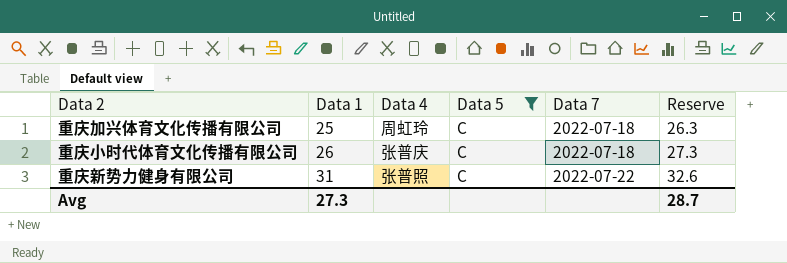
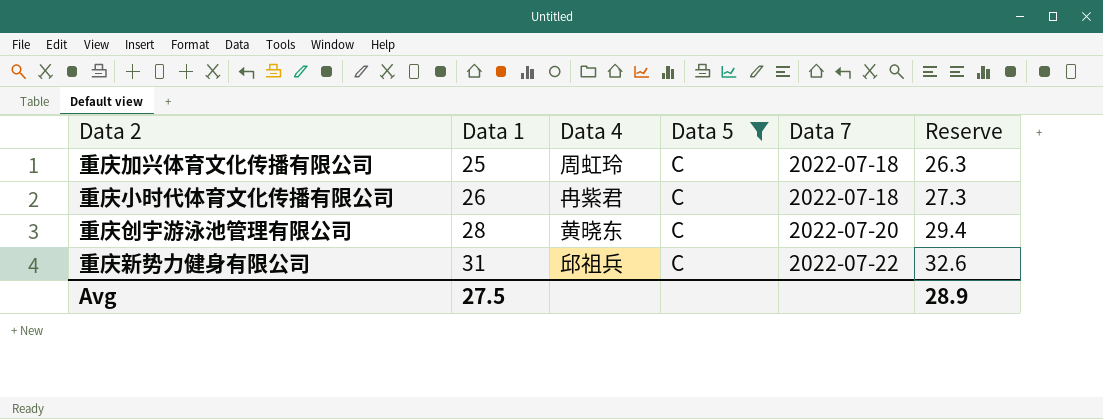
重庆小时代体育文化传播有限公司 | Data 4: 张普庆 -> 冉紫君
row 重庆创宇游泳池管理有限公司: none -> 28 | 黄晓东 | C | 2022-07-20 | 29.4
重庆新势力健身有限公司 | Data 4: 张普照 -> 邱祖兵
Avg | Data 1: 27.3 -> 27.5
Avg | Reserve: 28.7 -> 28.9

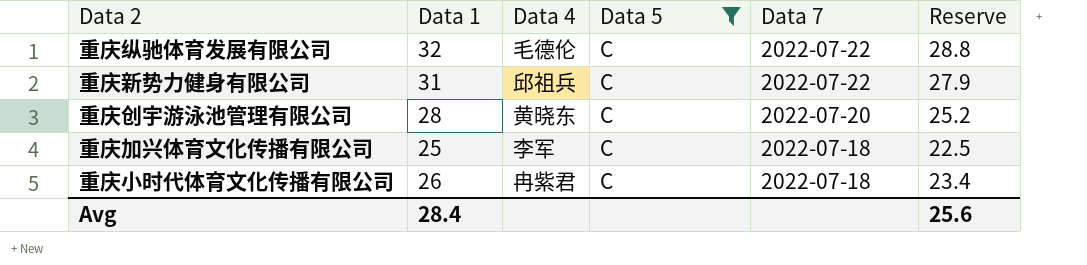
row order: Data 1 ascending -> Data 7 descending
column Reserve | formula: [Data 1] * 1.05 -> [Data 1] * 0.9
row 重庆纵驰体育发展有限公司: none -> 32 | 毛德伦 | C | 2022-07-22 | 28.8
重庆加兴体育文化传播有限公司 | Data 4: 周虹玲 -> 李军
Avg | Data 1: 27.5 -> 28.4
Avg | Reserve: 28.9 -> 25.6

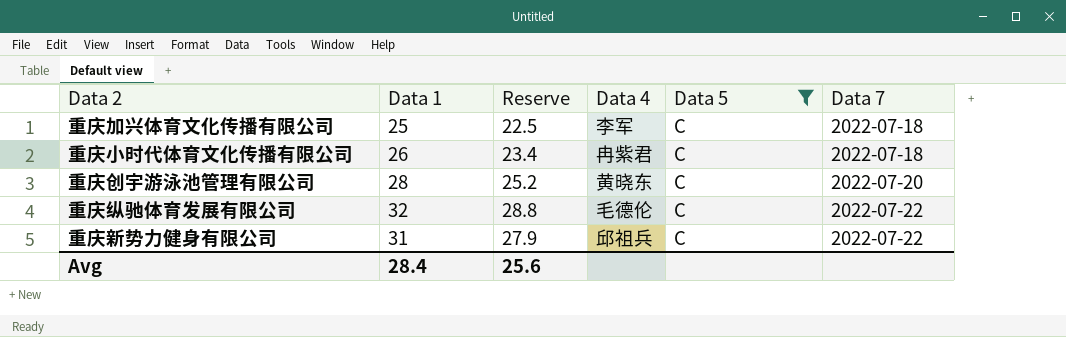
row order: Data 7 descending -> Data 7 ascending
column Reserve | position: 6 -> 3

